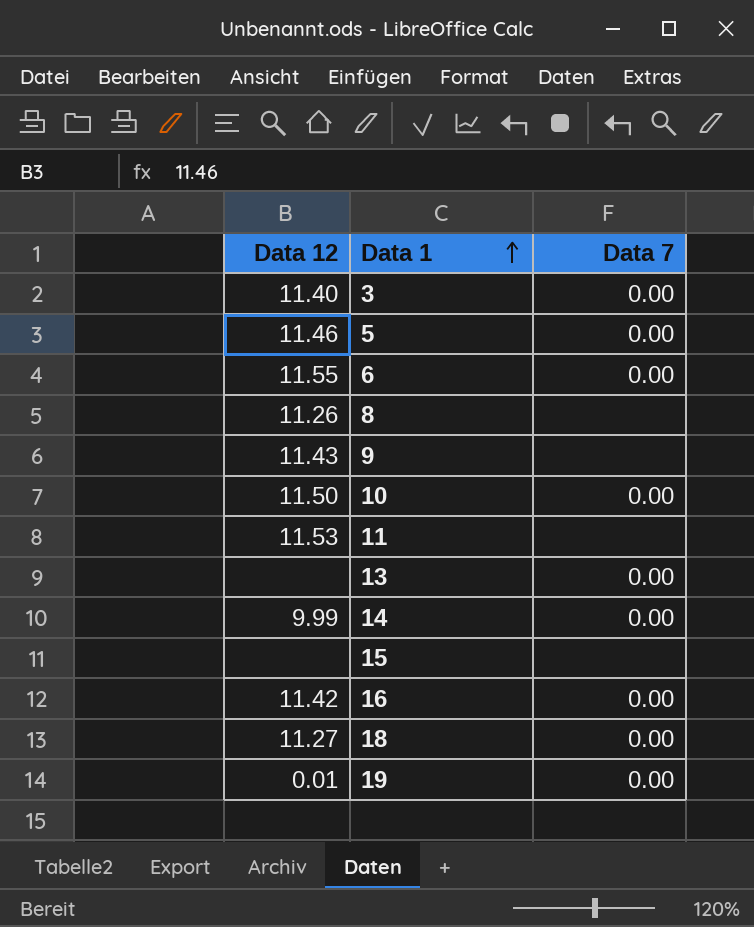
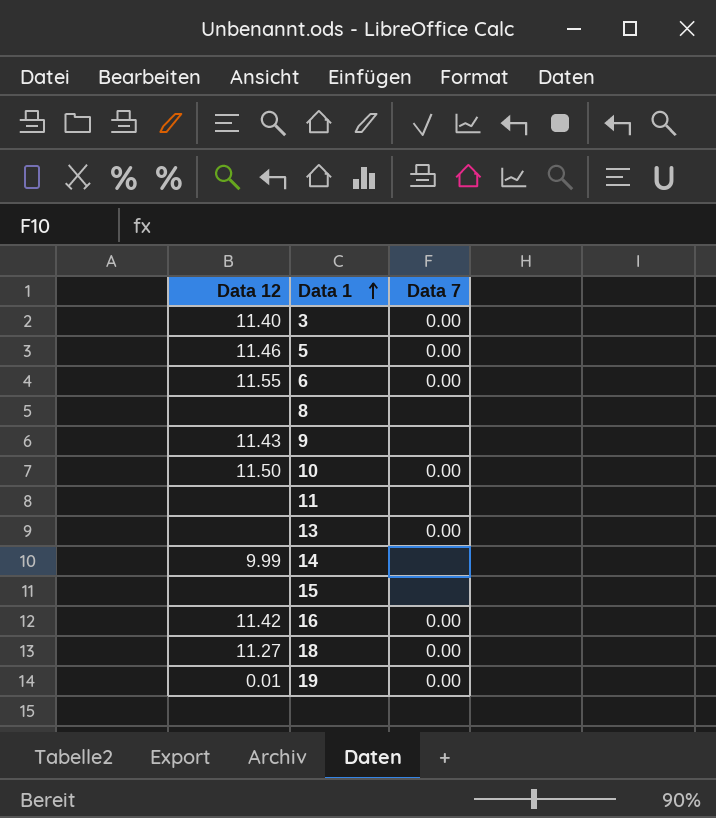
8 | Data 12: 11.26 -> none
11 | Data 12: 11.53 -> none
14 | Data 7: 0.00 -> none

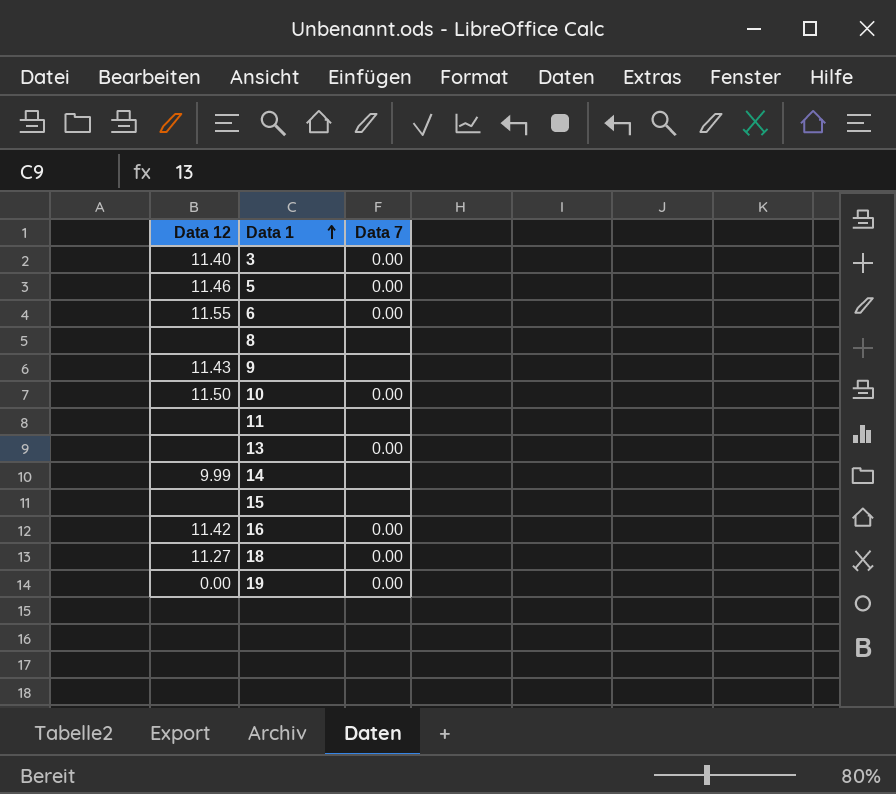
19 | Data 12: 0.01 -> 0.00

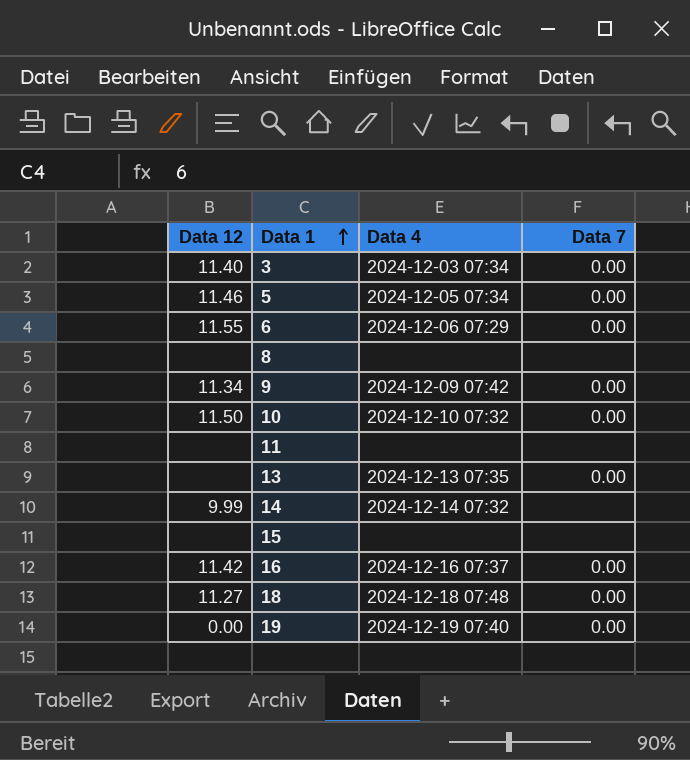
column Data 4 | position: none -> 3
9 | Data 12: 11.43 -> 11.34
9 | Data 7: none -> 0.00

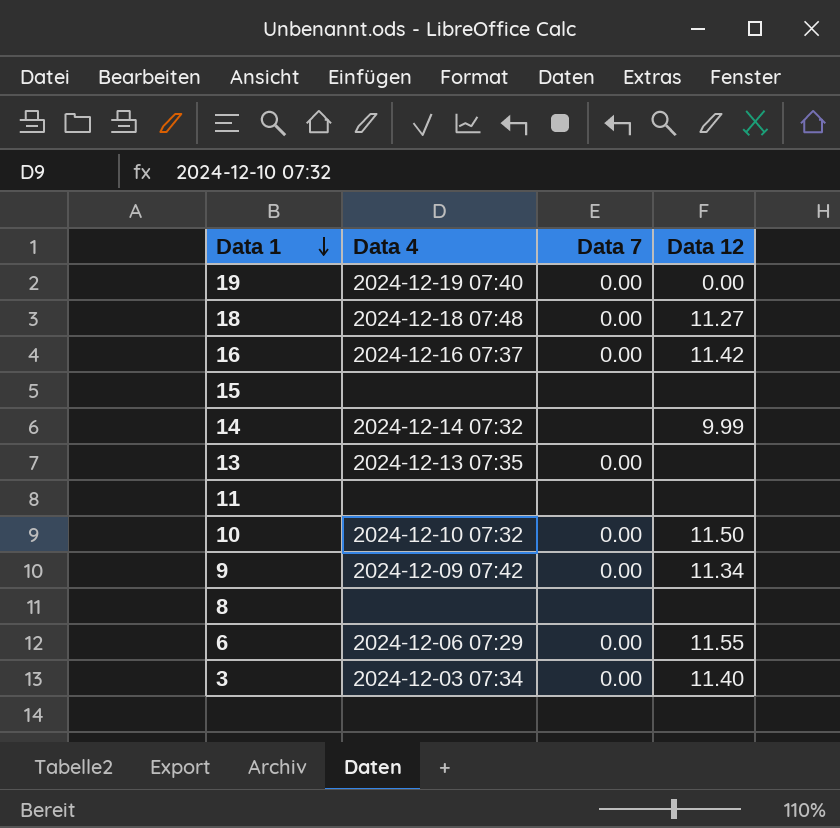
row order: Data 1 ascending -> Data 1 descending
column Data 12 | position: 1 -> 4
row 5: 11.46 | 2024-12-05 07:34 | 0.00 -> none

